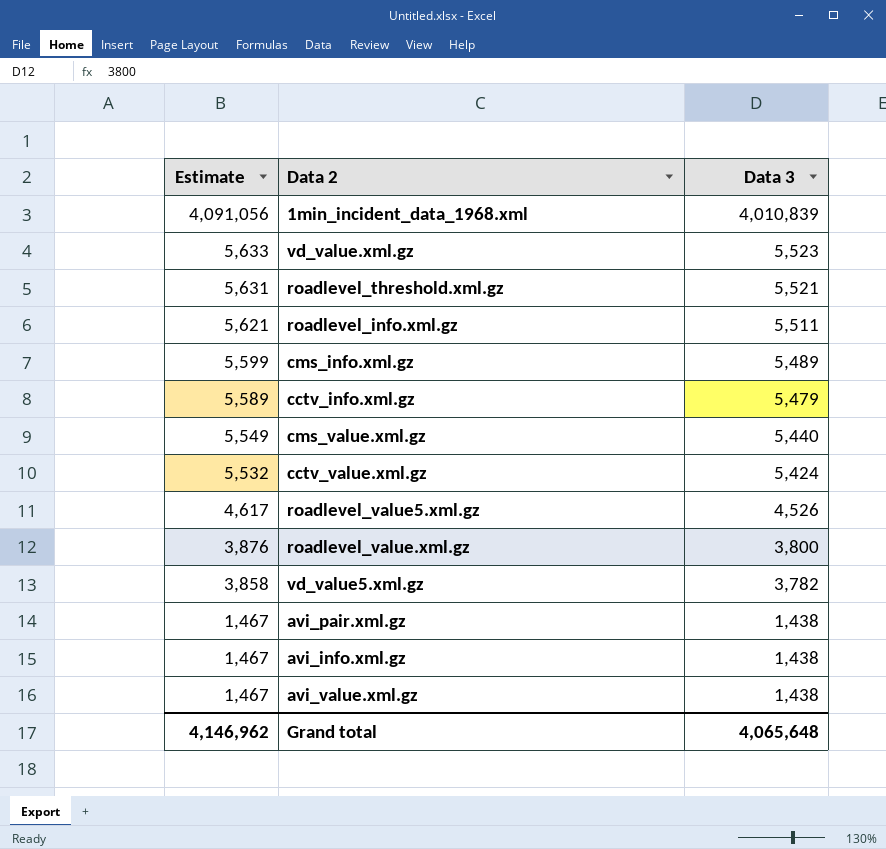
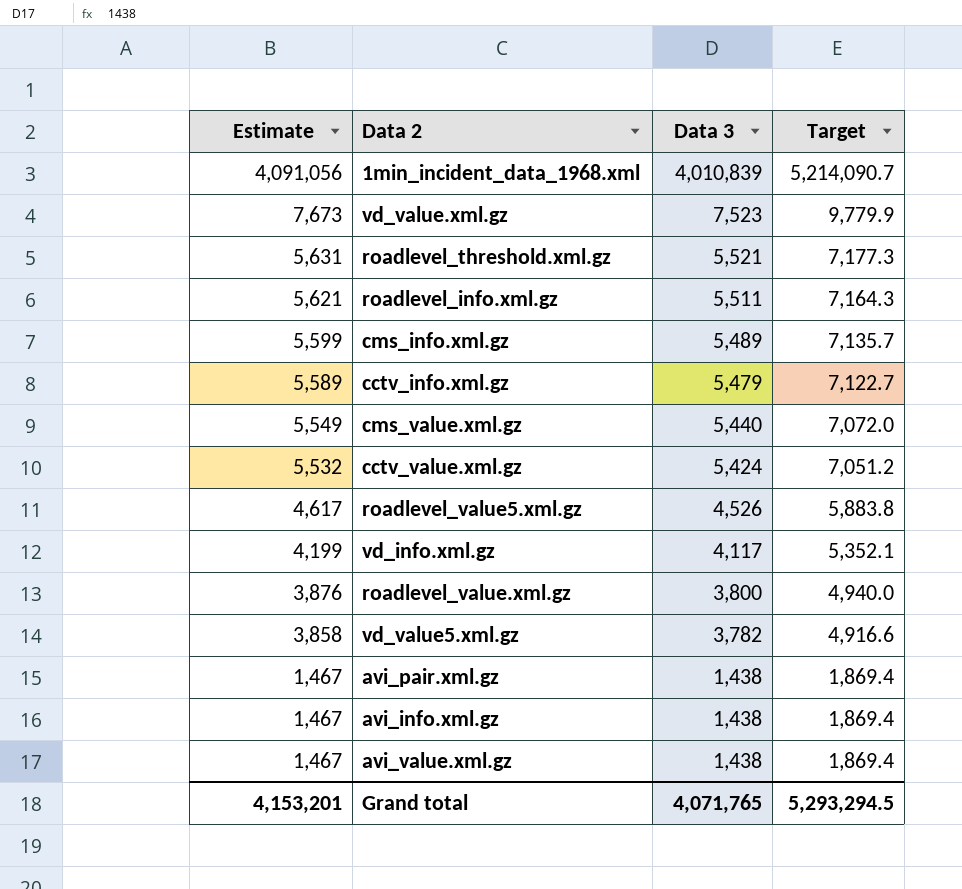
column Target | formula: none -> [Data 3] * 1.3
vd_value.xml.gz | Estimate: 5,633 -> 7,673
vd_value.xml.gz | Data 3: 5,523 -> 7,523
row vd_info.xml.gz: none -> 4,199 | 4,117 | 5,352.1
Grand total | Estimate: 4,146,962 -> 4,153,201
Grand total | Data 3: 4,065,648 -> 4,071,765

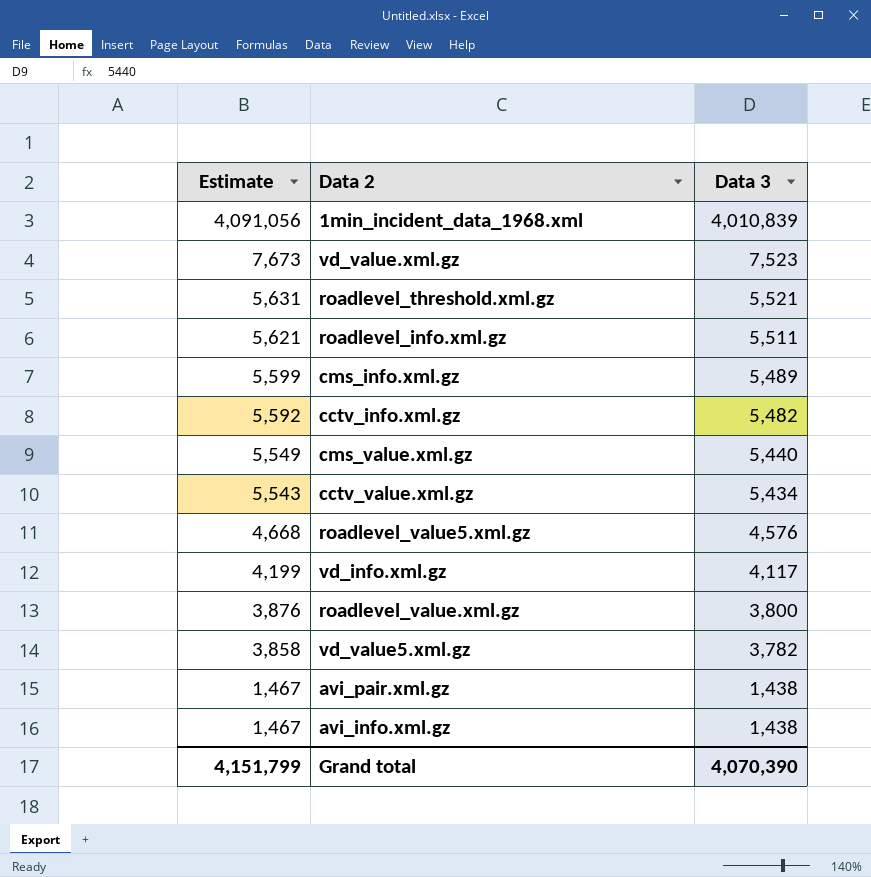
column Target | formula: [Data 3] * 1.3 -> none
row avi_value.xml.gz: 1,467 | 1,438 | 1,869.4 -> none
cctv_info.xml.gz | Estimate: 5,589 -> 5,592
cctv_info.xml.gz | Data 3: 5,479 -> 5,482
cctv_value.xml.gz | Estimate: 5,532 -> 5,543
cctv_value.xml.gz | Data 3: 5,424 -> 5,434
roadlevel_value5.xml.gz | Estimate: 4,617 -> 4,668
roadlevel_value5.xml.gz | Data 3: 4,526 -> 4,576
Grand total | Estimate: 4,153,201 -> 4,151,799
Grand total | Data 3: 4,071,765 -> 4,070,390

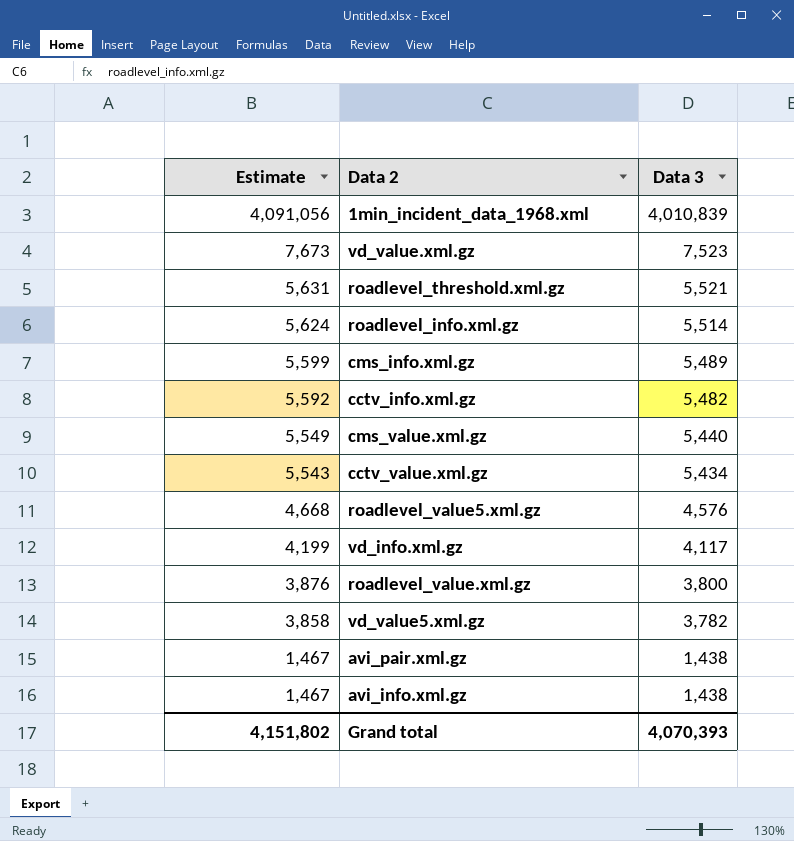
roadlevel_info.xml.gz | Estimate: 5,621 -> 5,624
roadlevel_info.xml.gz | Data 3: 5,511 -> 5,514
Grand total | Estimate: 4,151,799 -> 4,151,802
Grand total | Data 3: 4,070,390 -> 4,070,393

